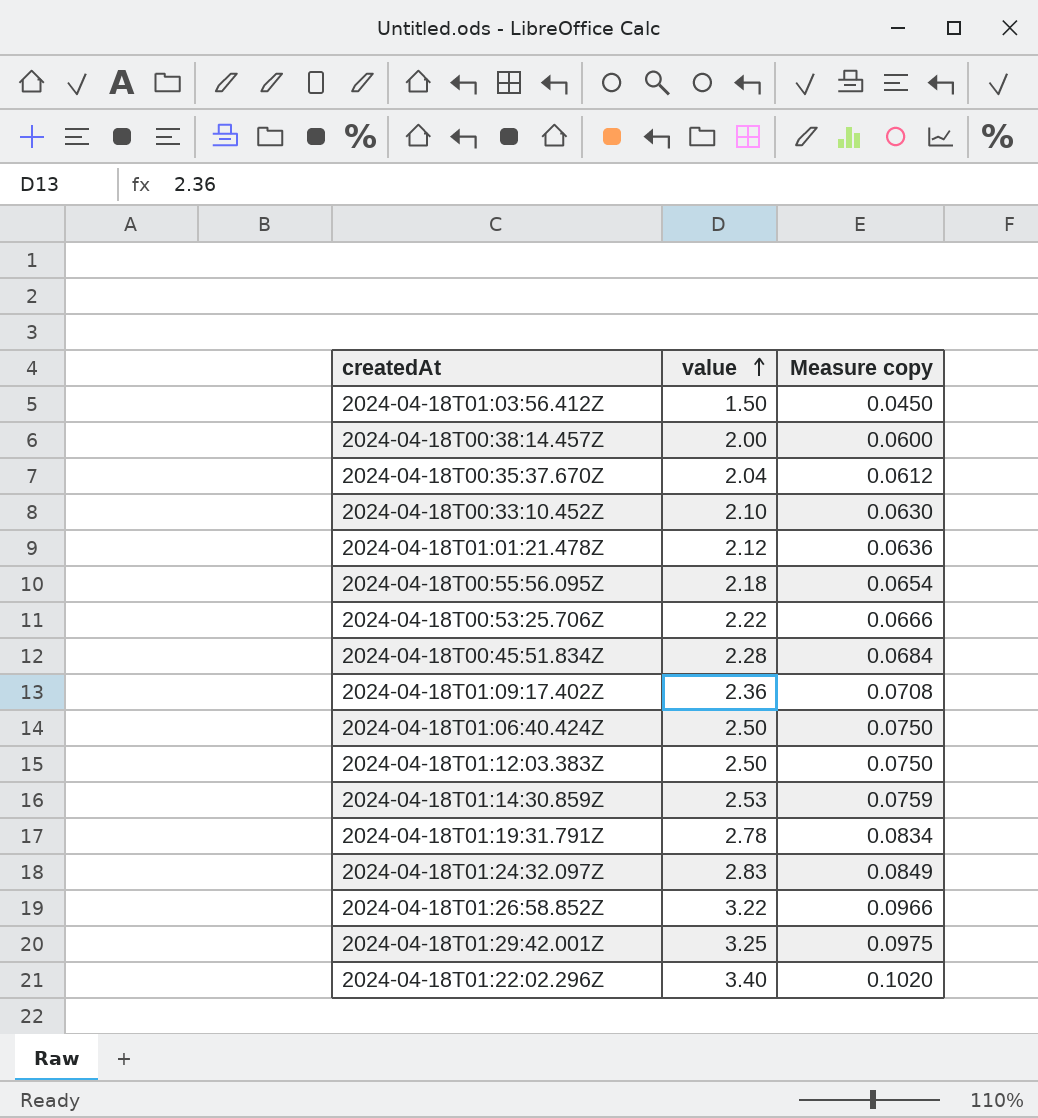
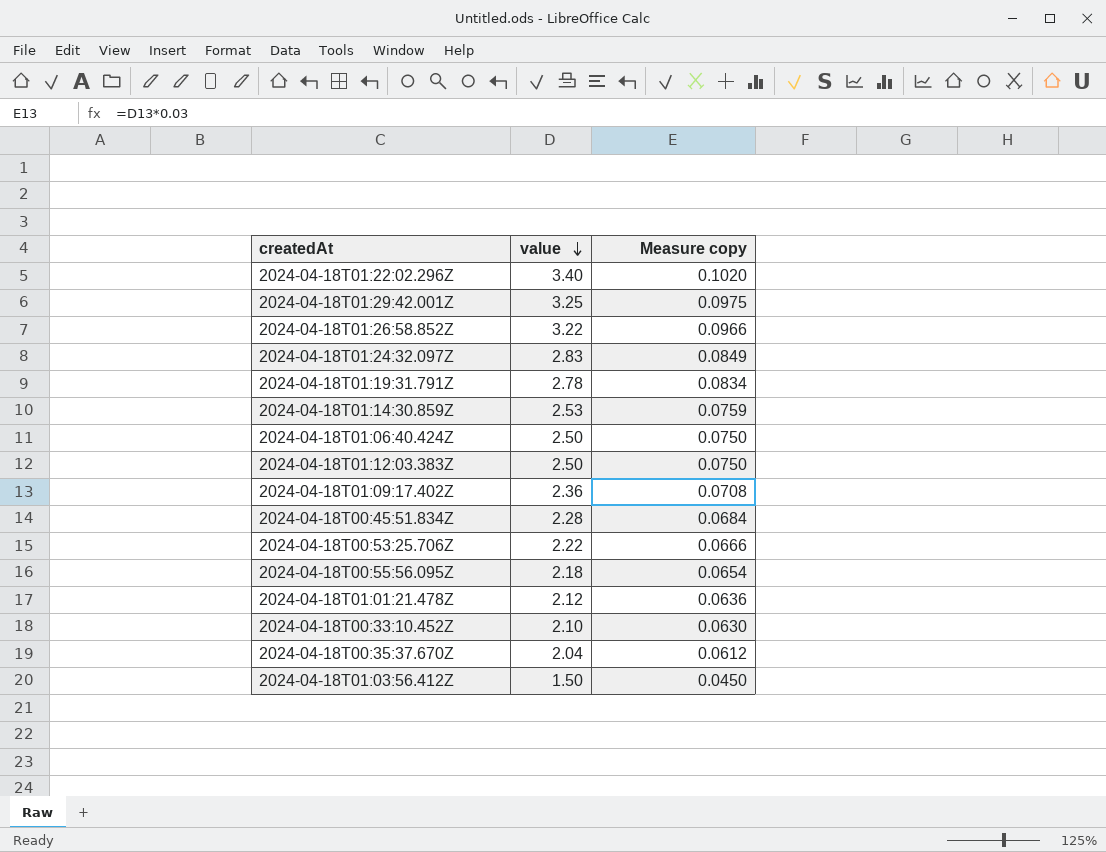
row order: value ascending -> value descending
row 2024-04-18T00:38:14.457Z: 2.00 | 0.0600 -> none

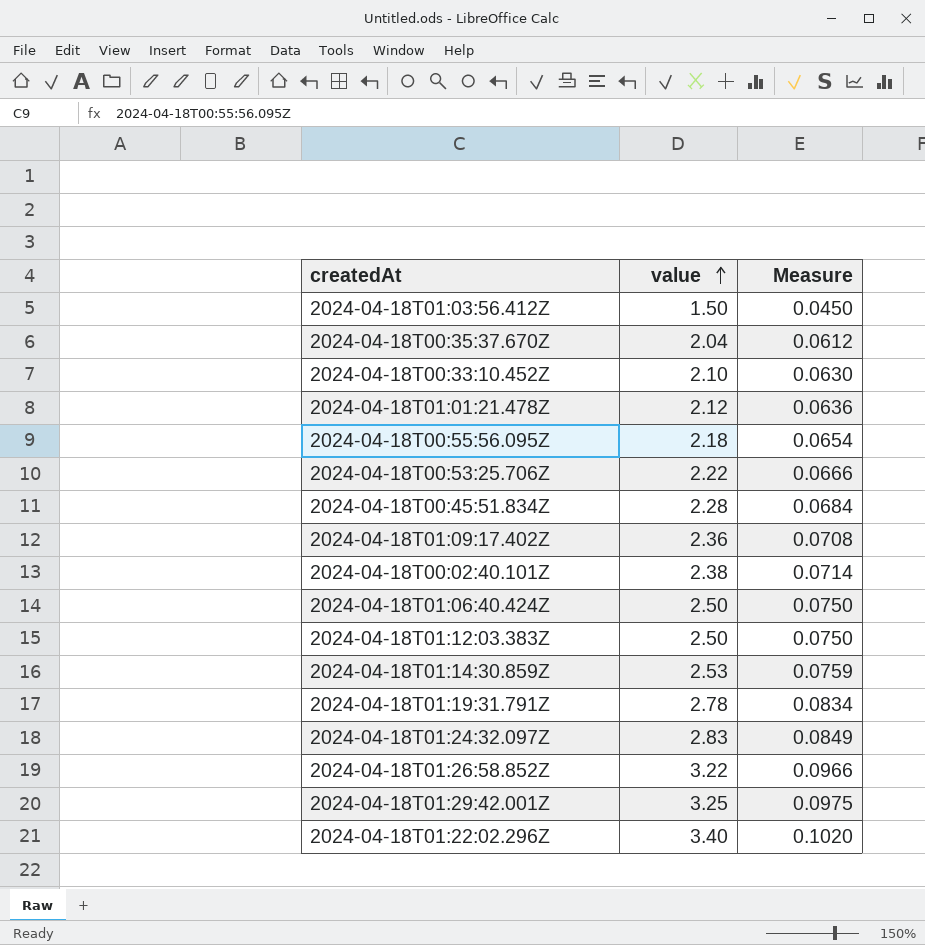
row order: value descending -> value ascending
column name: Measure copy -> Measure
row 2024-04-18T00:02:40.101Z: none -> 2.38 | 0.0714

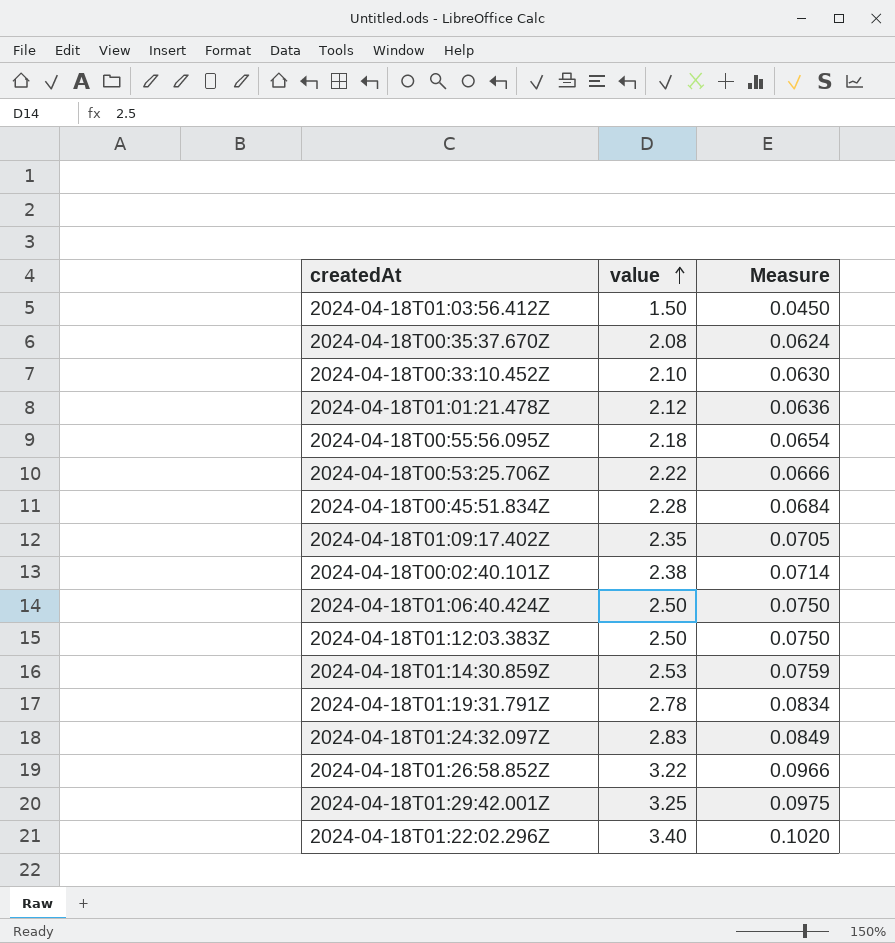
2024-04-18T00:35:37.670Z | value: 2.04 -> 2.08
2024-04-18T00:35:37.670Z | Measure: 0.0612 -> 0.0624
2024-04-18T01:09:17.402Z | value: 2.36 -> 2.35
2024-04-18T01:09:17.402Z | Measure: 0.0708 -> 0.0705

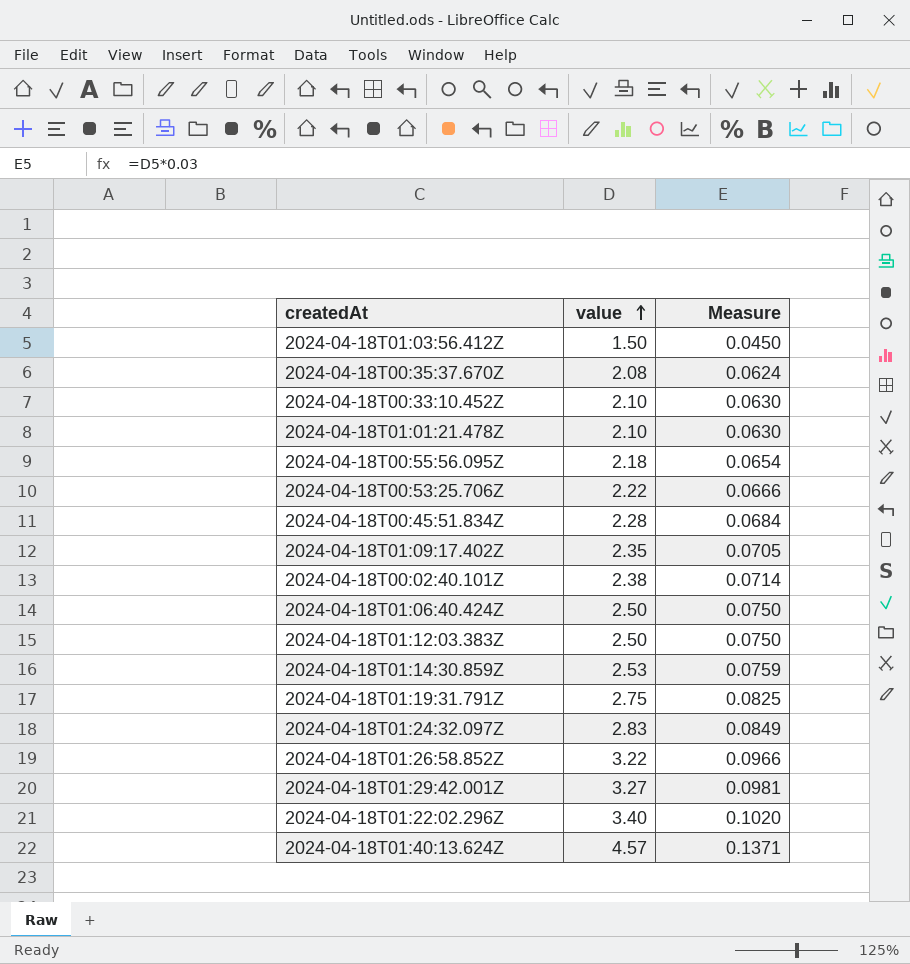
2024-04-18T01:01:21.478Z | value: 2.12 -> 2.10
2024-04-18T01:01:21.478Z | Measure: 0.0636 -> 0.0630
2024-04-18T01:19:31.791Z | value: 2.78 -> 2.75
2024-04-18T01:19:31.791Z | Measure: 0.0834 -> 0.0825
2024-04-18T01:29:42.001Z | value: 3.25 -> 3.27
2024-04-18T01:29:42.001Z | Measure: 0.0975 -> 0.0981
row 2024-04-18T01:40:13.624Z: none -> 4.57 | 0.1371

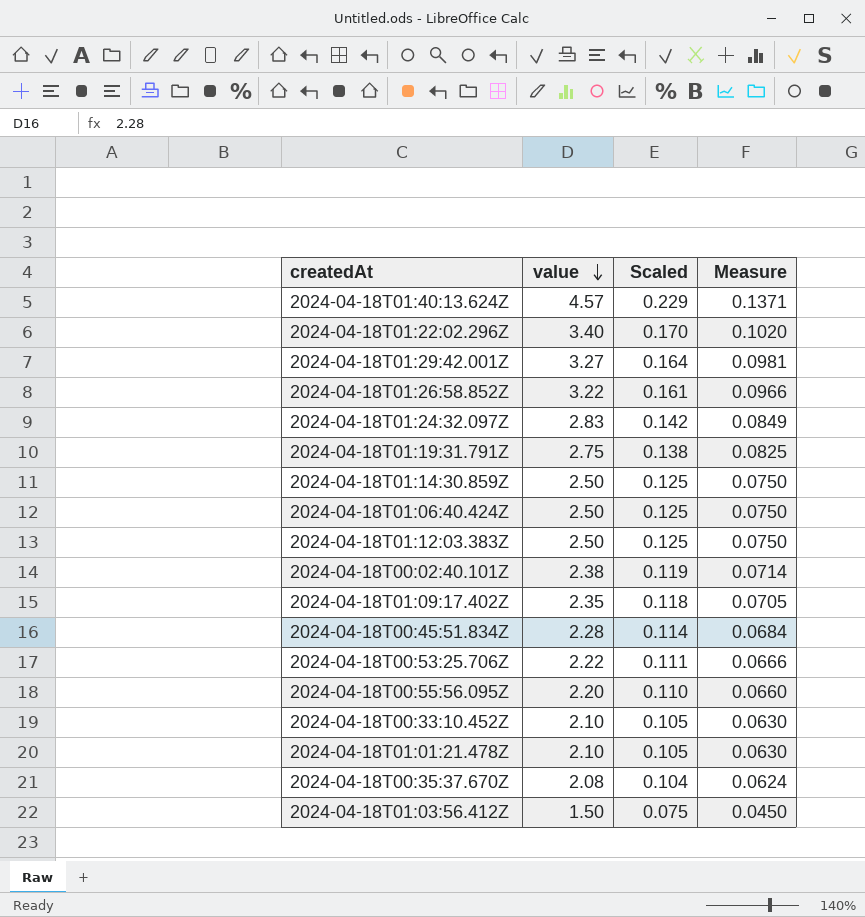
row order: value ascending -> value descending
column Scaled | formula: none -> [value] * 0.05
2024-04-18T01:14:30.859Z | value: 2.53 -> 2.50
2024-04-18T01:14:30.859Z | Measure: 0.0759 -> 0.0750
2024-04-18T00:55:56.095Z | value: 2.18 -> 2.20
2024-04-18T00:55:56.095Z | Measure: 0.0654 -> 0.0660

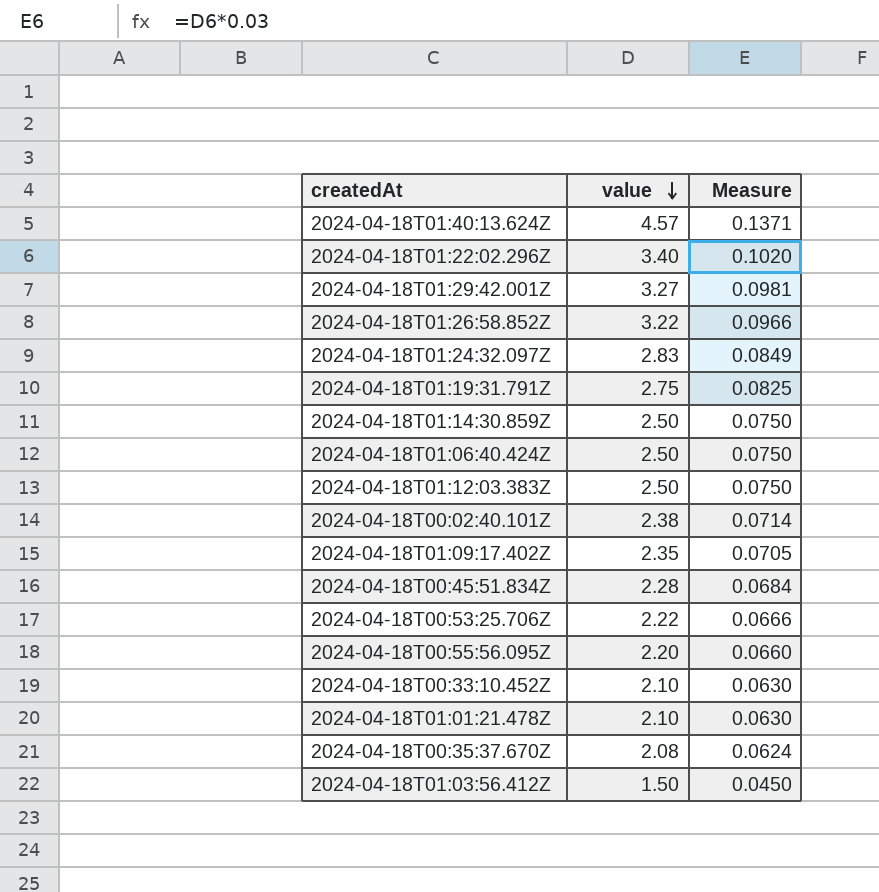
column Scaled | formula: [value] * 0.05 -> none

